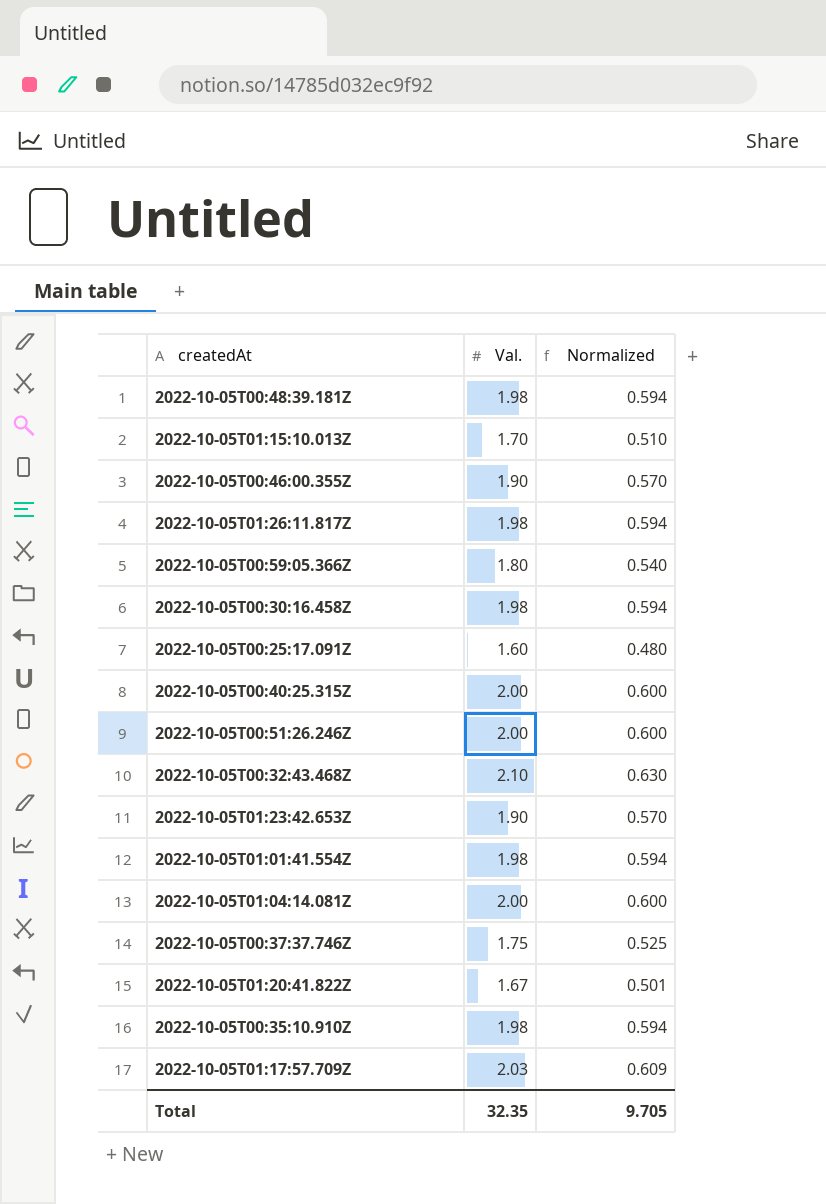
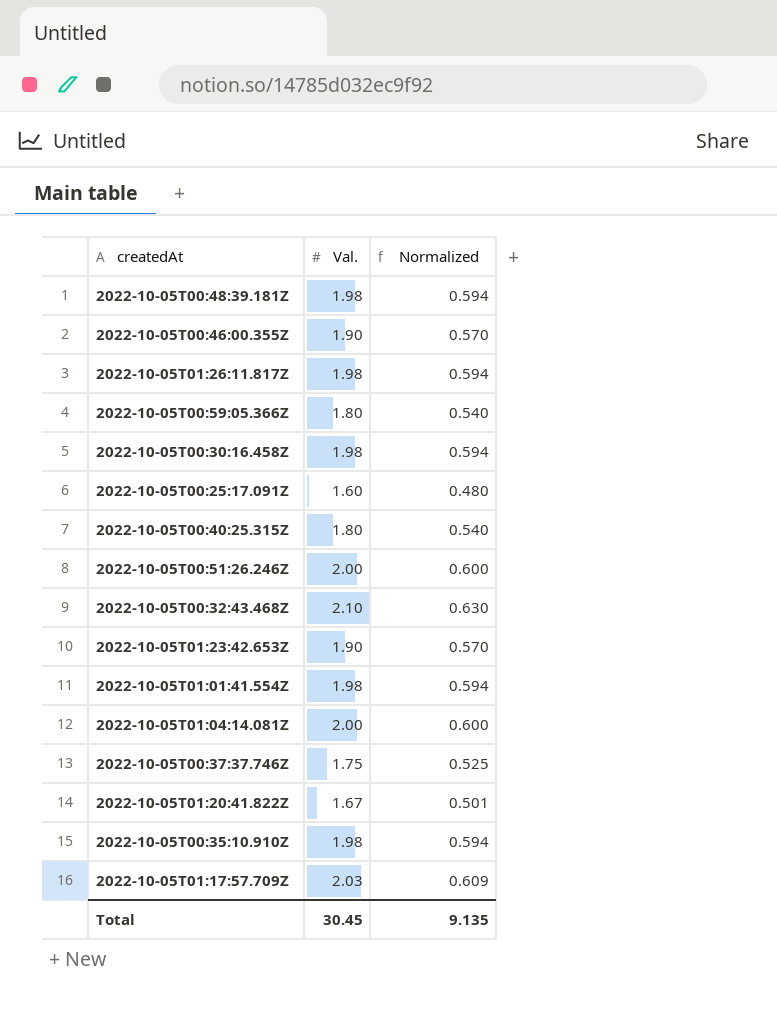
row 2022-10-05T01:15:10.013Z: 1.70 | 0.510 -> none
2022-10-05T00:40:25.315Z | Val.: 2.00 -> 1.80
2022-10-05T00:40:25.315Z | Normalized: 0.600 -> 0.540
Total | Val.: 32.35 -> 30.45
Total | Normalized: 9.705 -> 9.135

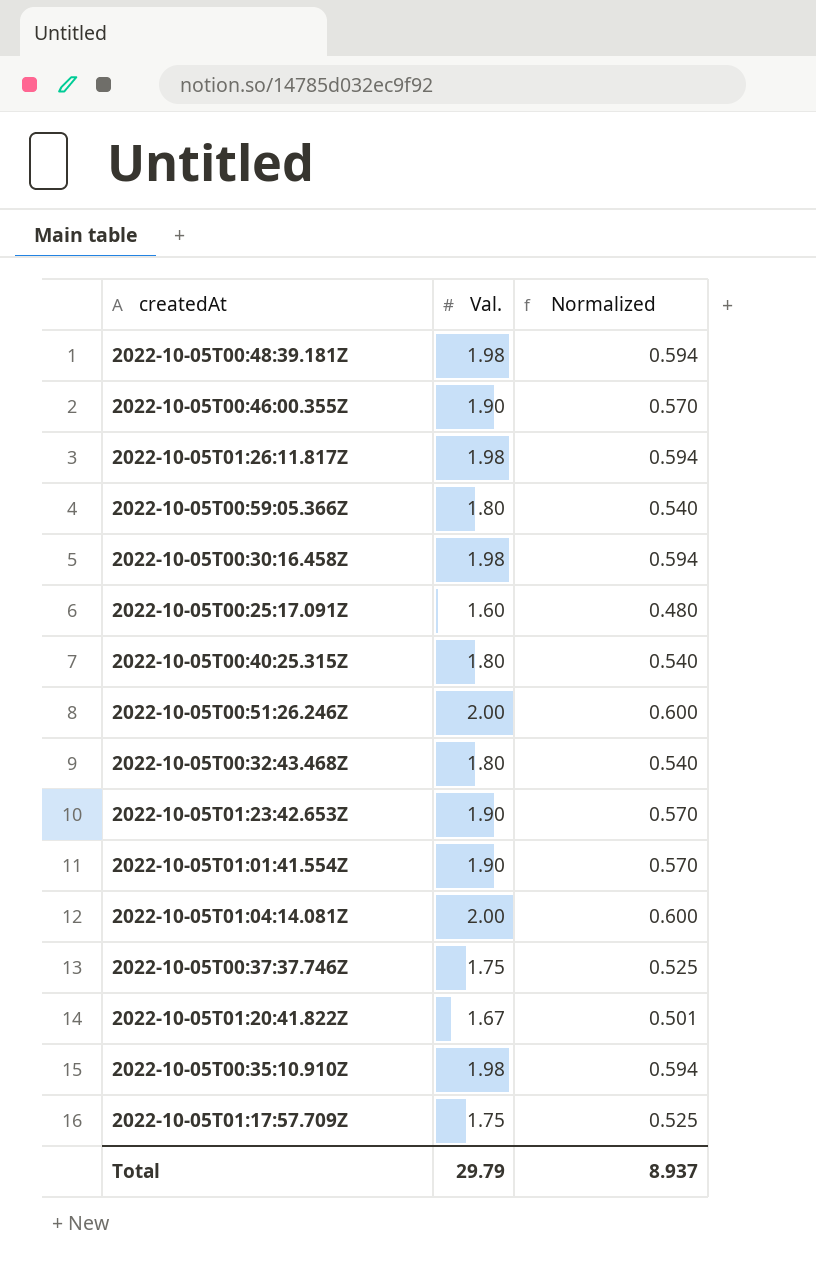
2022-10-05T00:32:43.468Z | Val.: 2.10 -> 1.80
2022-10-05T00:32:43.468Z | Normalized: 0.630 -> 0.540
2022-10-05T01:01:41.554Z | Val.: 1.98 -> 1.90
2022-10-05T01:01:41.554Z | Normalized: 0.594 -> 0.570
2022-10-05T01:17:57.709Z | Val.: 2.03 -> 1.75
2022-10-05T01:17:57.709Z | Normalized: 0.609 -> 0.525
Total | Val.: 30.45 -> 29.79
Total | Normalized: 9.135 -> 8.937

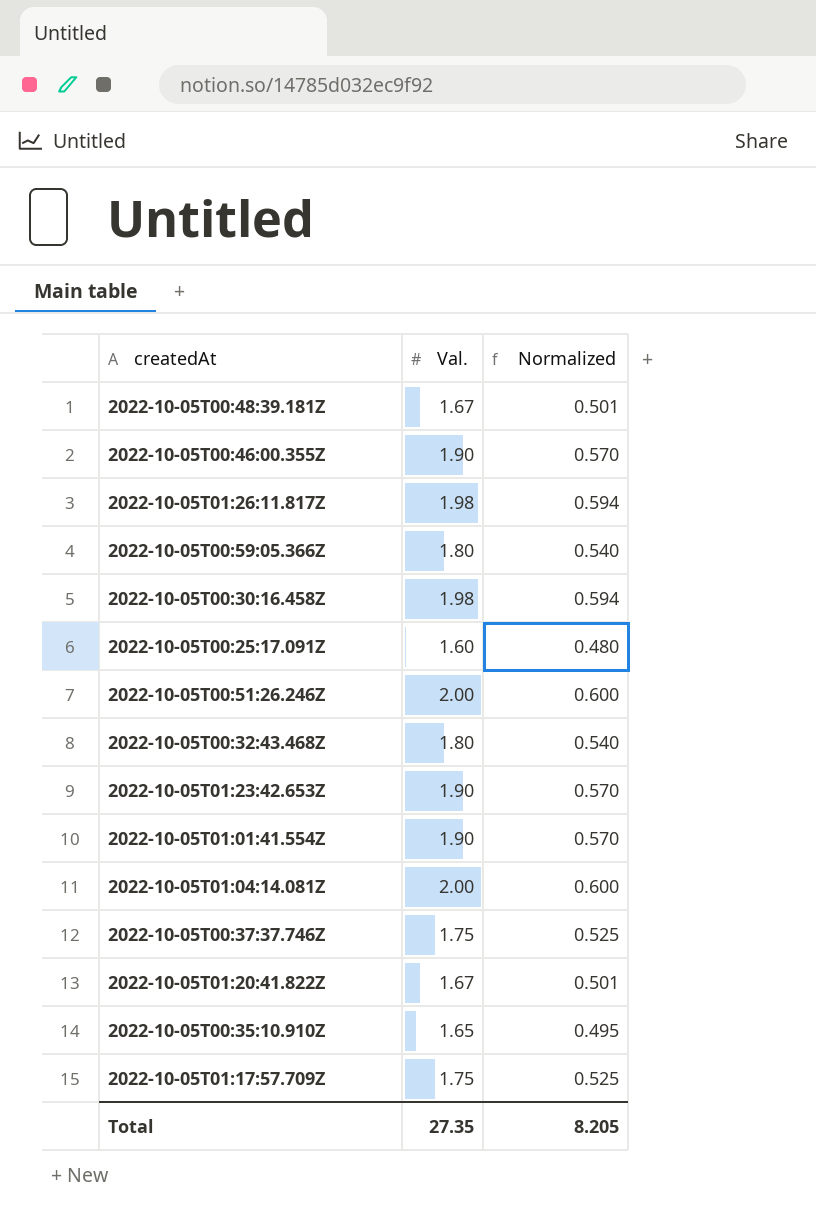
row 2022-10-05T00:40:25.315Z: 1.80 | 0.540 -> none
2022-10-05T00:48:39.181Z | Val.: 1.98 -> 1.67
2022-10-05T00:48:39.181Z | Normalized: 0.594 -> 0.501
2022-10-05T00:35:10.910Z | Val.: 1.98 -> 1.65
2022-10-05T00:35:10.910Z | Normalized: 0.594 -> 0.495
Total | Val.: 29.79 -> 27.35
Total | Normalized: 8.937 -> 8.205

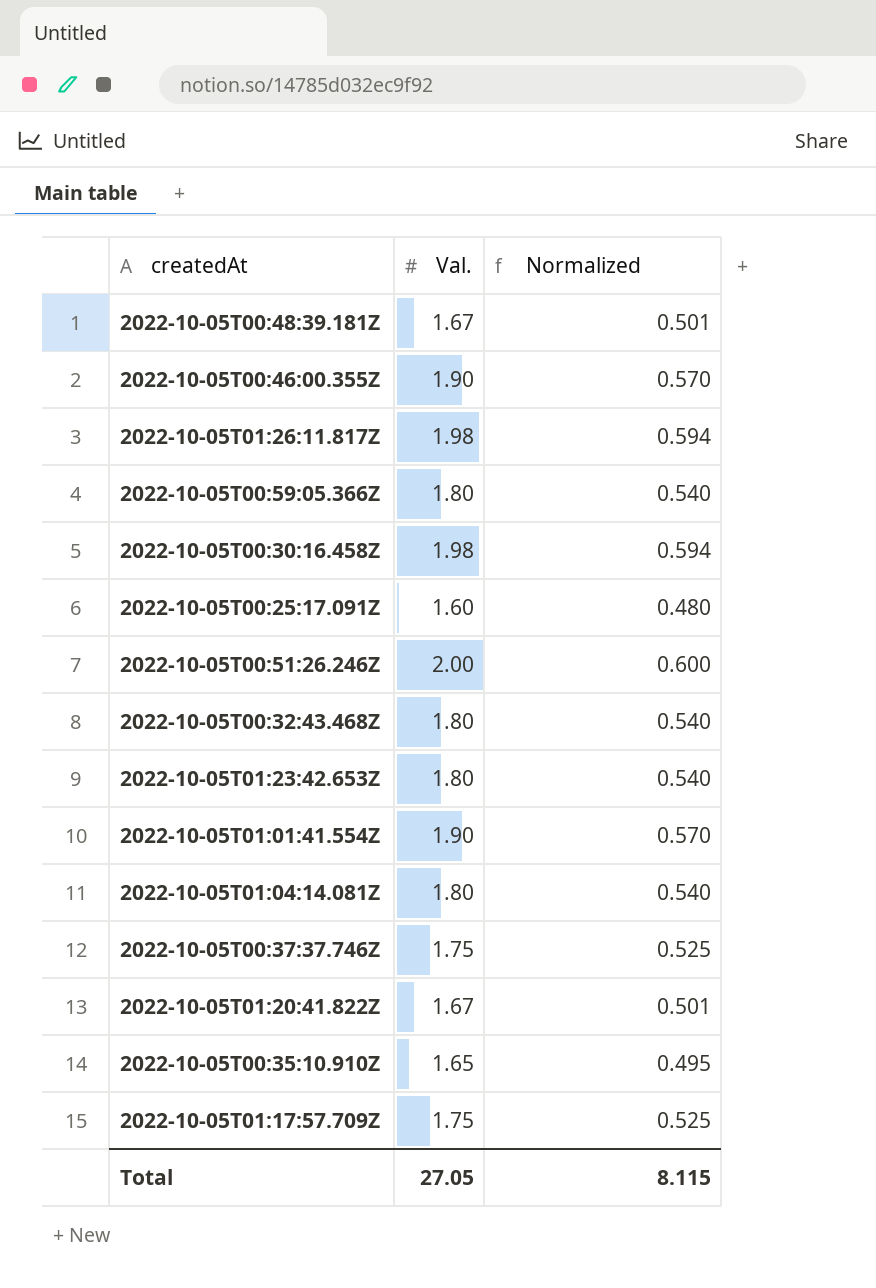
2022-10-05T01:23:42.653Z | Val.: 1.90 -> 1.80
2022-10-05T01:23:42.653Z | Normalized: 0.570 -> 0.540
2022-10-05T01:04:14.081Z | Val.: 2.00 -> 1.80
2022-10-05T01:04:14.081Z | Normalized: 0.600 -> 0.540
Total | Val.: 27.35 -> 27.05
Total | Normalized: 8.205 -> 8.115

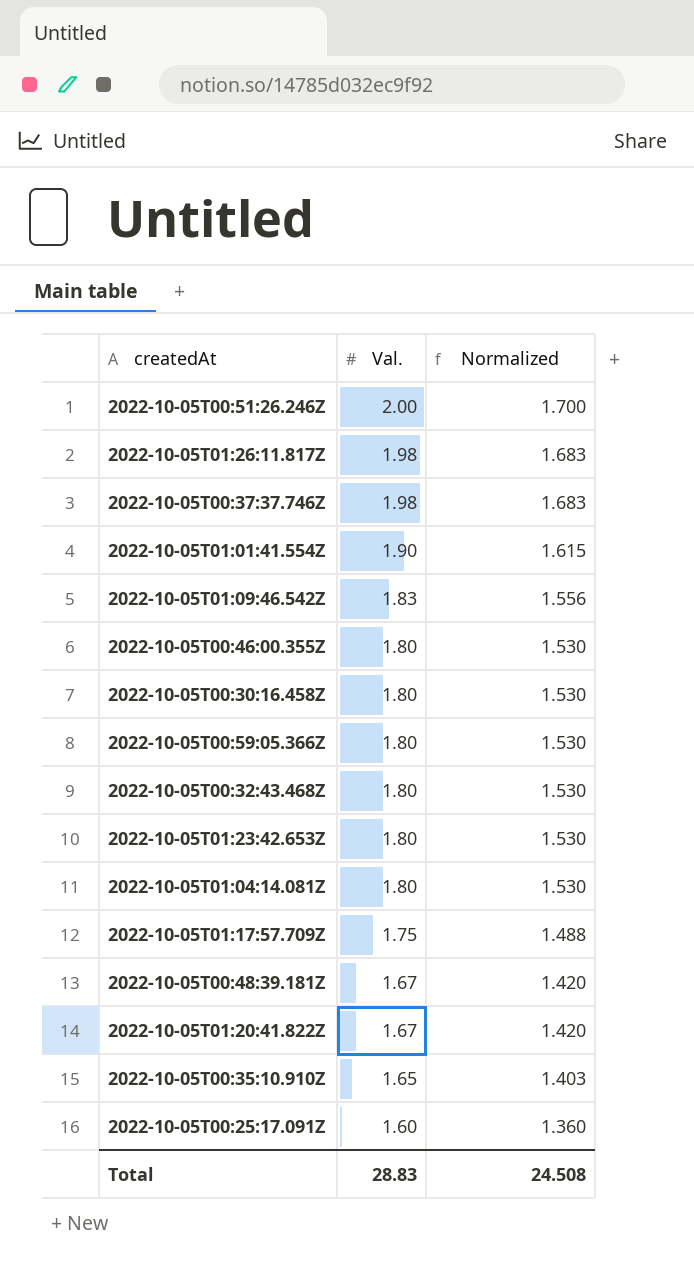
row order: none -> Val. descending
column Normalized | formula: [Val.] * 0.3 -> [Val.] * 0.85
2022-10-05T00:37:37.746Z | Val.: 1.75 -> 1.98
row 2022-10-05T01:09:46.542Z: none -> 1.83 | 1.556
2022-10-05T00:46:00.355Z | Val.: 1.90 -> 1.80
2022-10-05T00:30:16.458Z | Val.: 1.98 -> 1.80
Total | Val.: 27.05 -> 28.83
Total | Normalized: 8.115 -> 24.508

